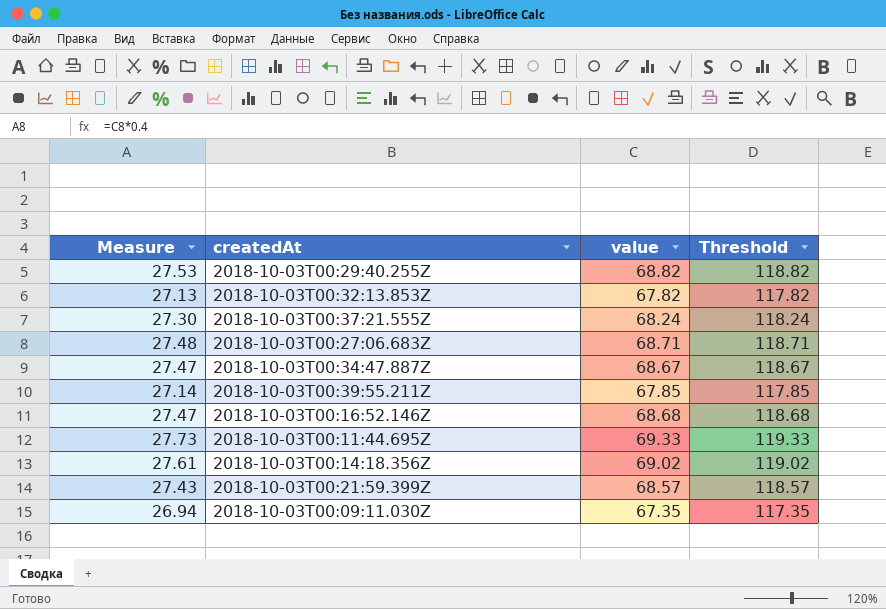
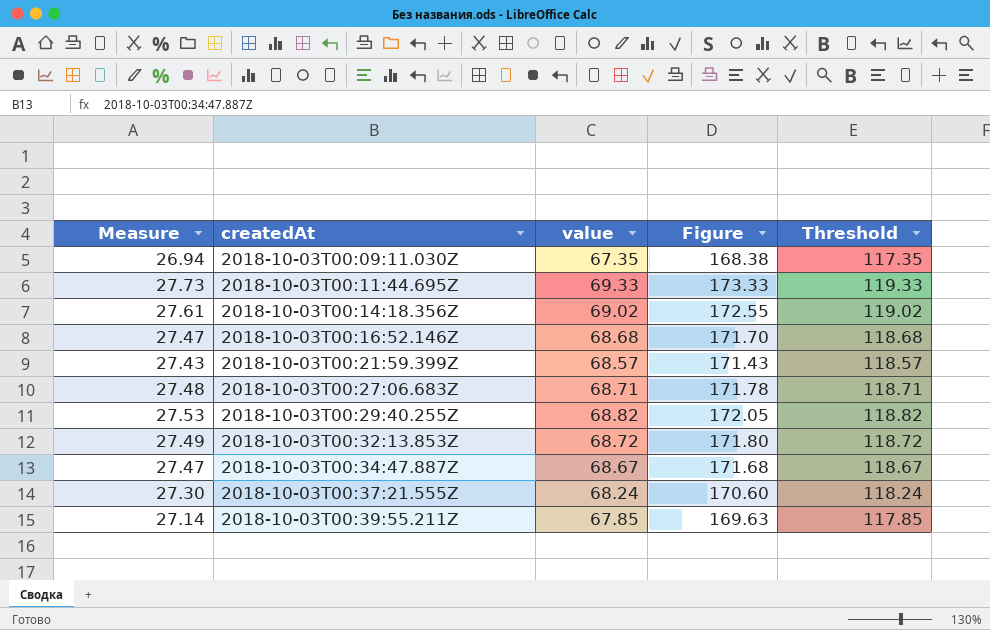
row order: none -> createdAt ascending
column Figure | formula: none -> [value] * 2.5
2018-10-03T00:32:13.853Z | Measure: 27.13 -> 27.49
2018-10-03T00:32:13.853Z | value: 67.82 -> 68.72
2018-10-03T00:32:13.853Z | Threshold: 117.82 -> 118.72

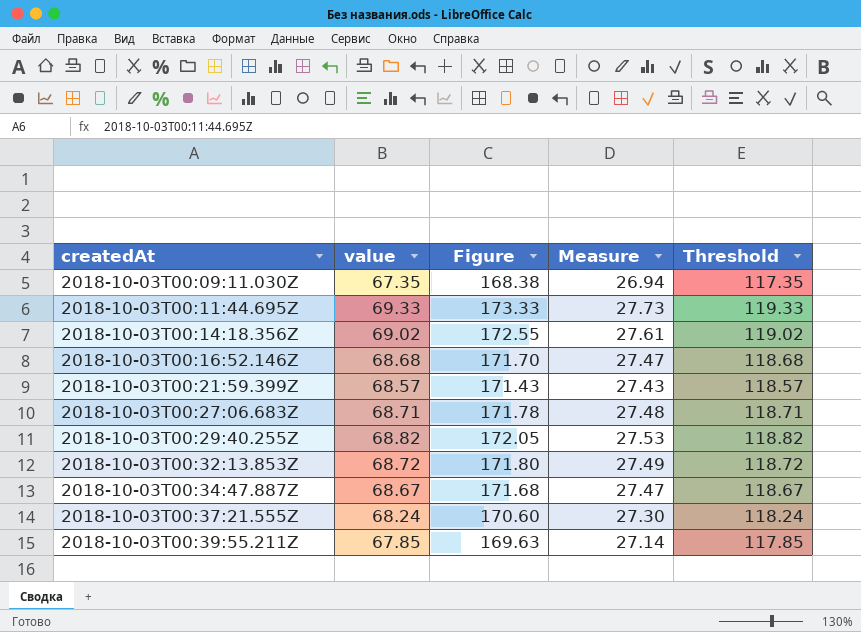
column Measure | position: 1 -> 4

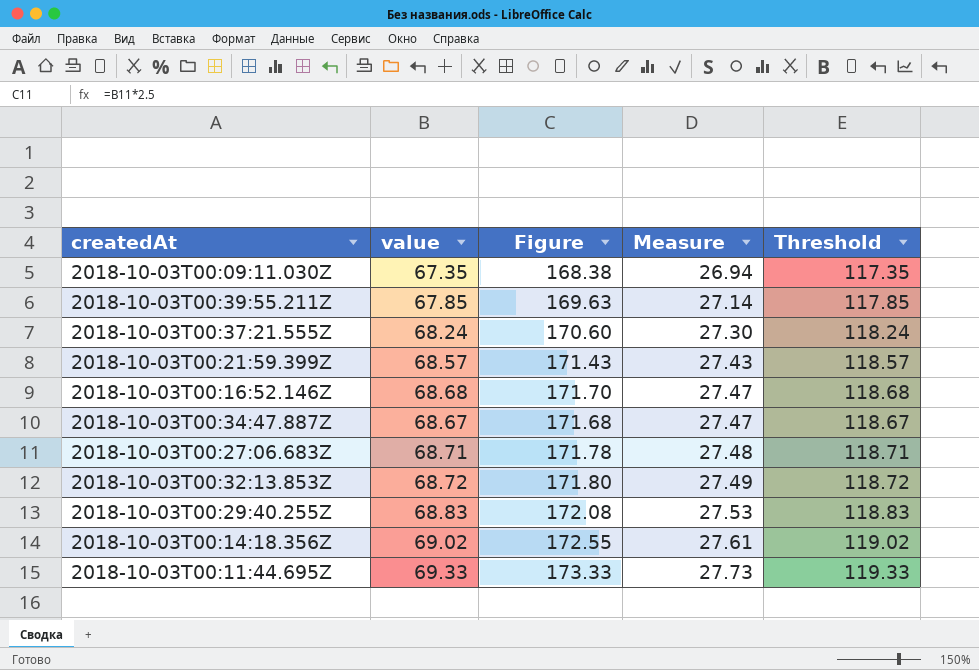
row order: createdAt ascending -> Measure ascending
2018-10-03T00:29:40.255Z | value: 68.82 -> 68.83
2018-10-03T00:29:40.255Z | Figure: 172.05 -> 172.08
2018-10-03T00:29:40.255Z | Threshold: 118.82 -> 118.83

